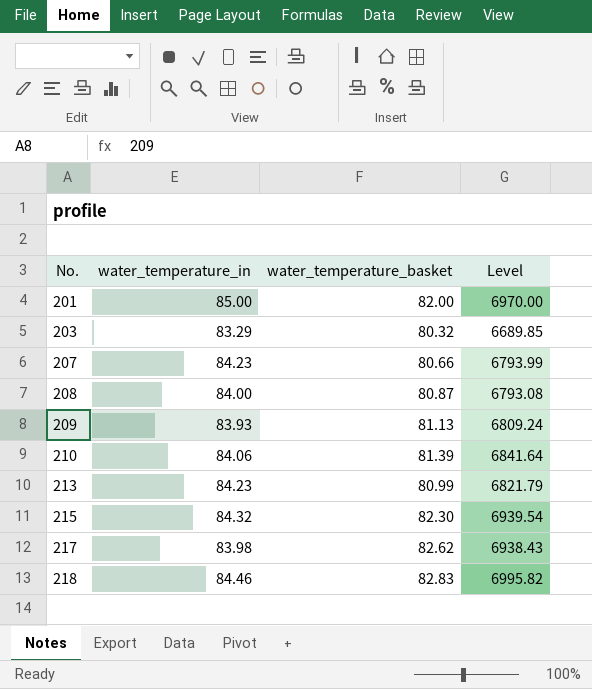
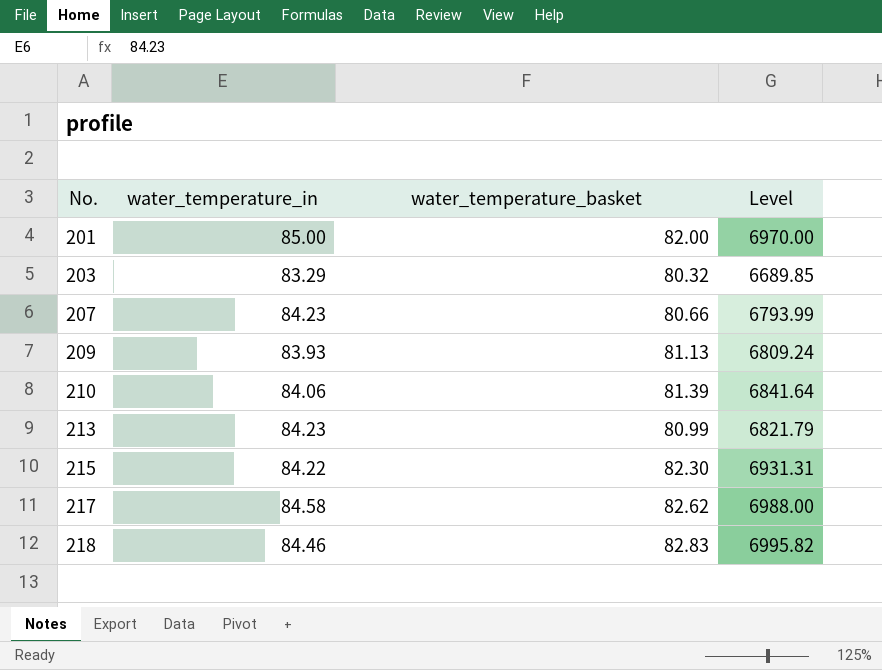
row 208: 84.00 | 80.87 | 6793.08 -> none
215 | water_temperature_in: 84.32 -> 84.22
215 | Level: 6939.54 -> 6931.31
217 | water_temperature_in: 83.98 -> 84.58
217 | Level: 6938.43 -> 6988.00

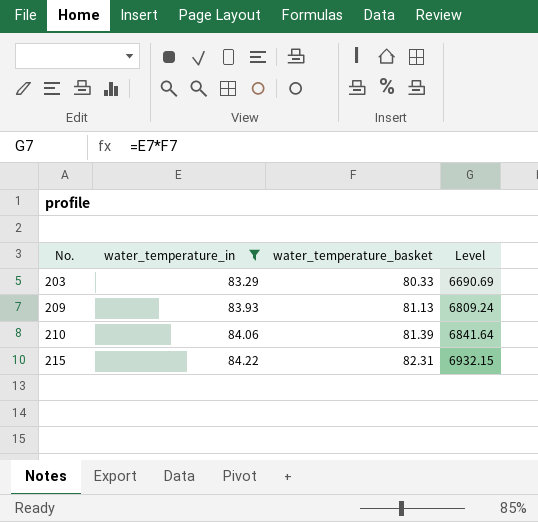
filter: none -> water_temperature_in <= 84.22
203 | water_temperature_basket: 80.32 -> 80.33
203 | Level: 6689.85 -> 6690.69
215 | water_temperature_basket: 82.30 -> 82.31
215 | Level: 6931.31 -> 6932.15

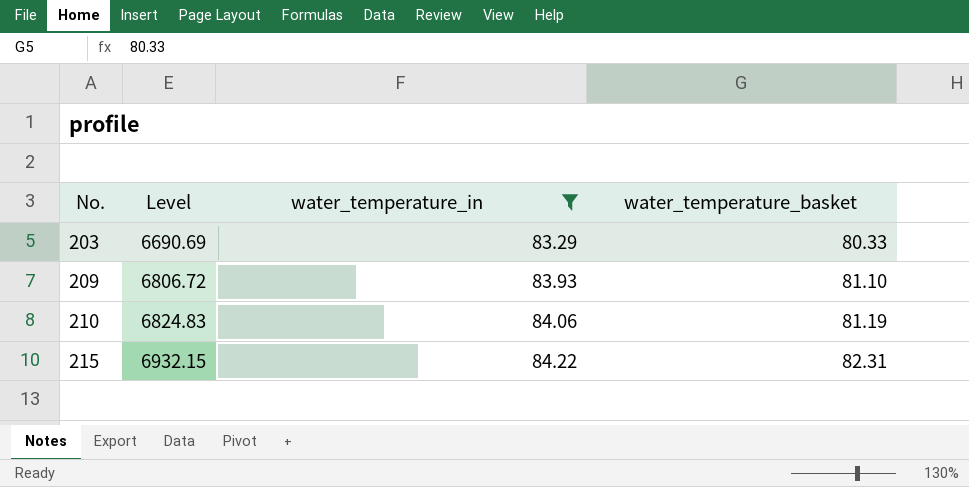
column Level | position: 4 -> 2
209 | Level: 6809.24 -> 6806.72
209 | water_temperature_basket: 81.13 -> 81.10
210 | Level: 6841.64 -> 6824.83
210 | water_temperature_basket: 81.39 -> 81.19

